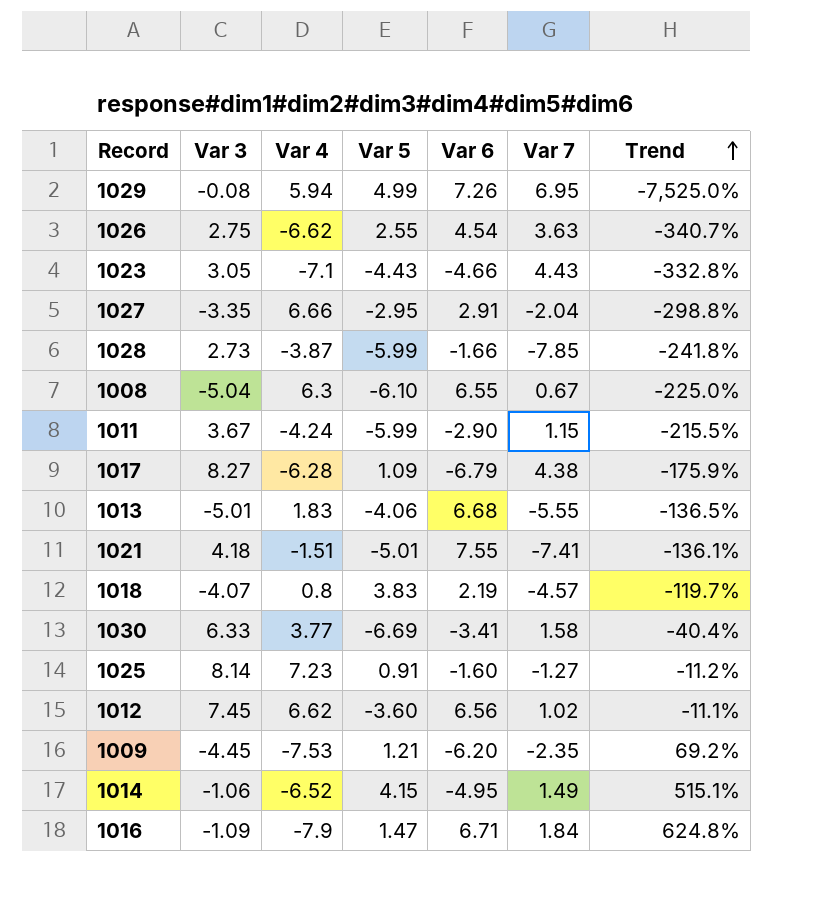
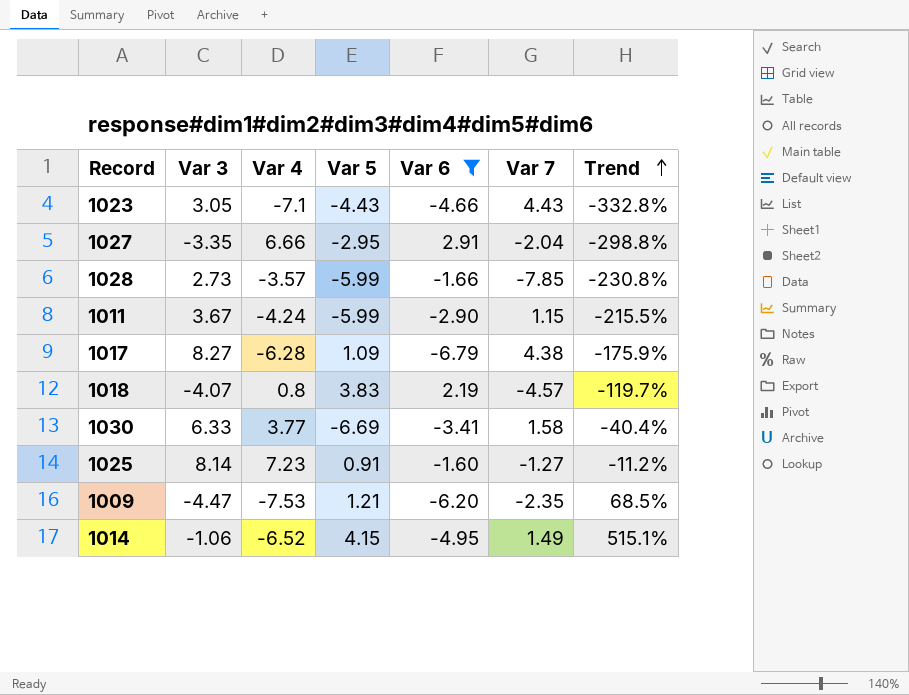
filter: none -> Var 6 <= 2.91
1028 | Var 4: -3.87 -> -3.57
1028 | Trend: -241.8% -> -230.8%
1009 | Var 3: -4.45 -> -4.47
1009 | Trend: 69.2% -> 68.5%

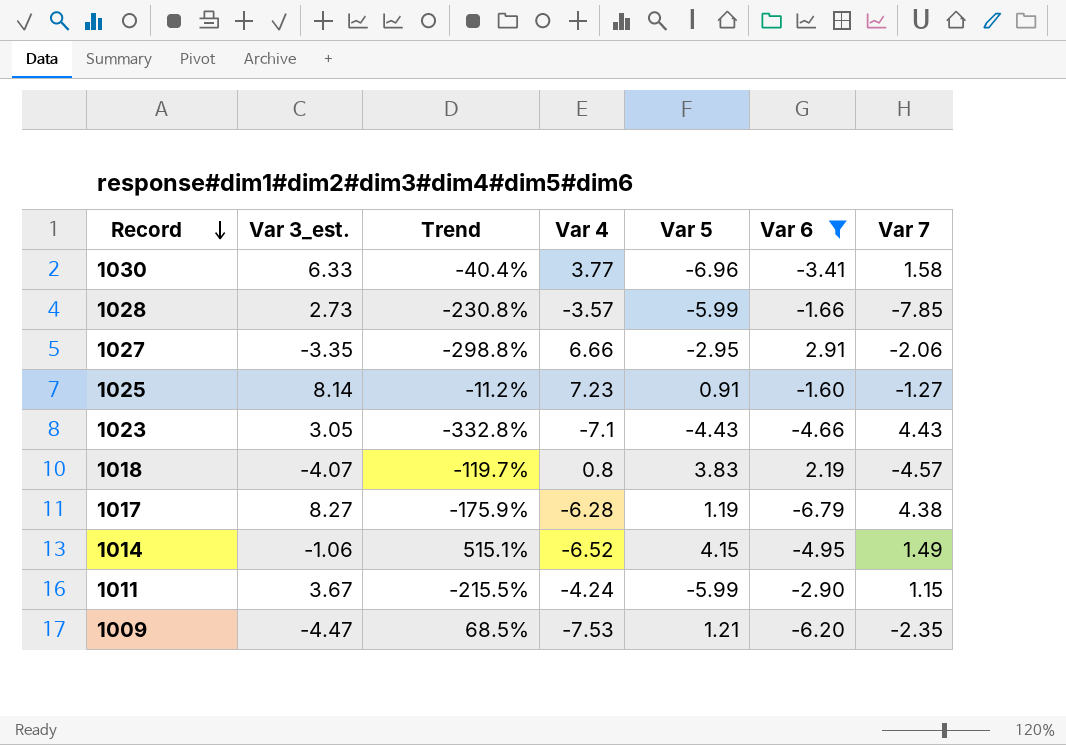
row order: Trend ascending -> Record descending
column name: Var 3 -> Var 3_est.
column Trend | position: 7 -> 3
1030 | Var 5: -6.69 -> -6.96
1027 | Var 7: -2.04 -> -2.06
1017 | Var 5: 1.09 -> 1.19

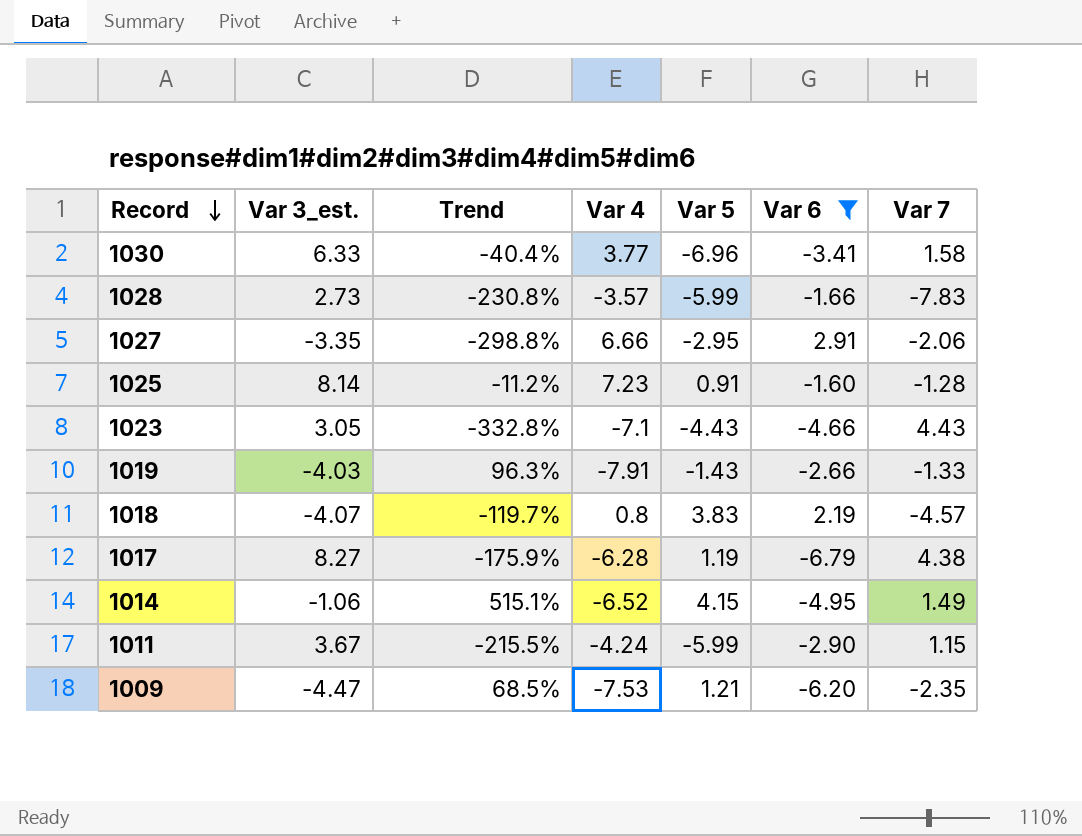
1028 | Var 7: -7.85 -> -7.83
1025 | Var 7: -1.27 -> -1.28
row 1019: none -> -4.03 | 96.3% | -7.91 | -1.43 | -2.66 | -1.33

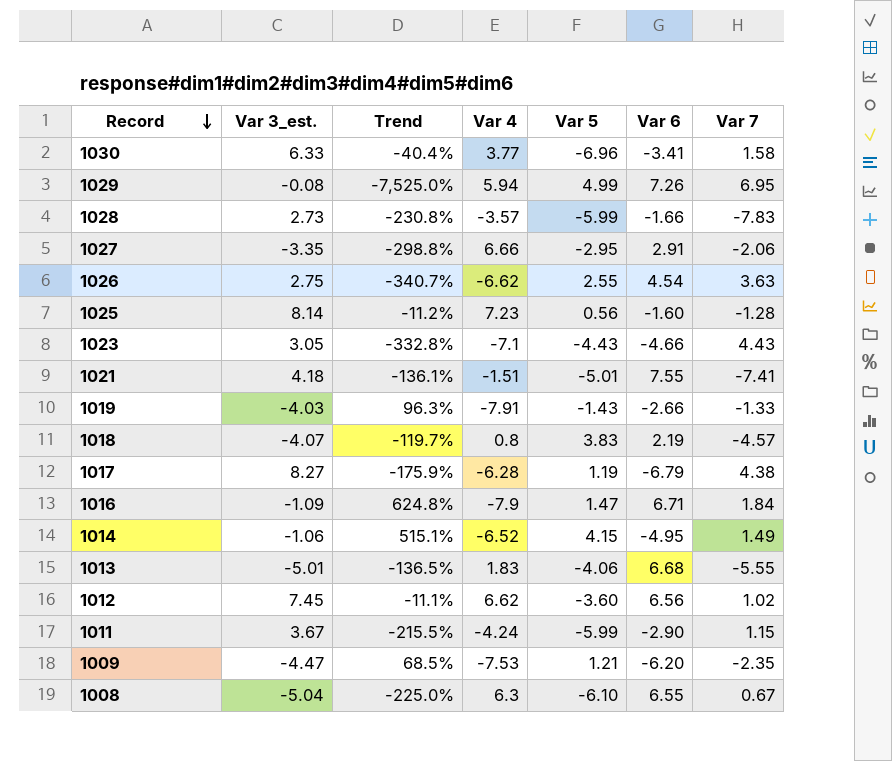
filter: Var 6 <= 2.91 -> none
1025 | Var 5: 0.91 -> 0.56

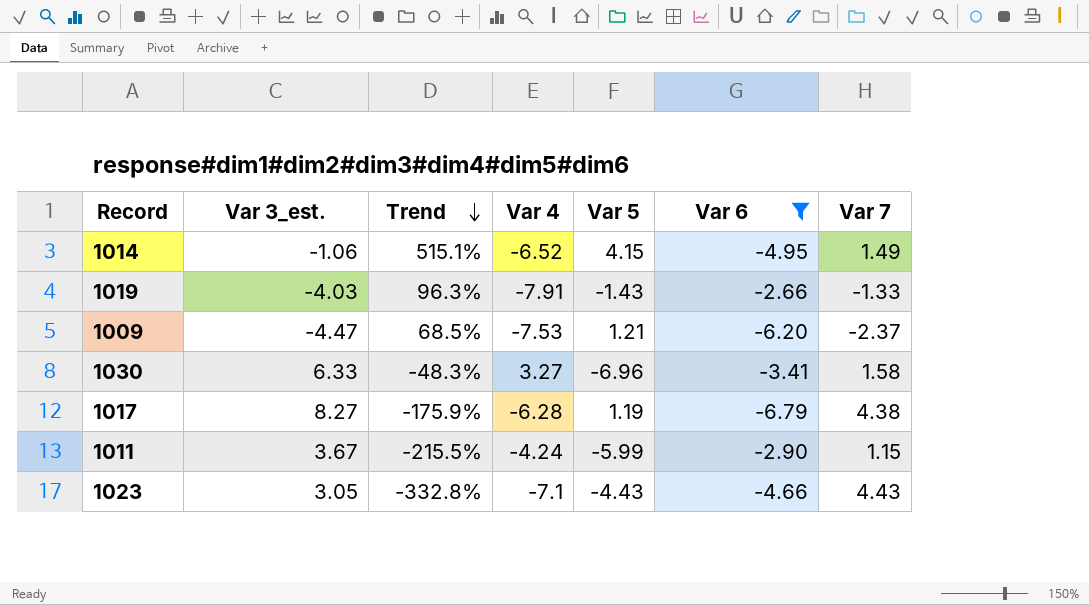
filter: none -> Var 6 <= -2.66
row order: Record descending -> Trend descending
1009 | Var 7: -2.35 -> -2.37
1030 | Trend: -40.4% -> -48.3%
1030 | Var 4: 3.77 -> 3.27

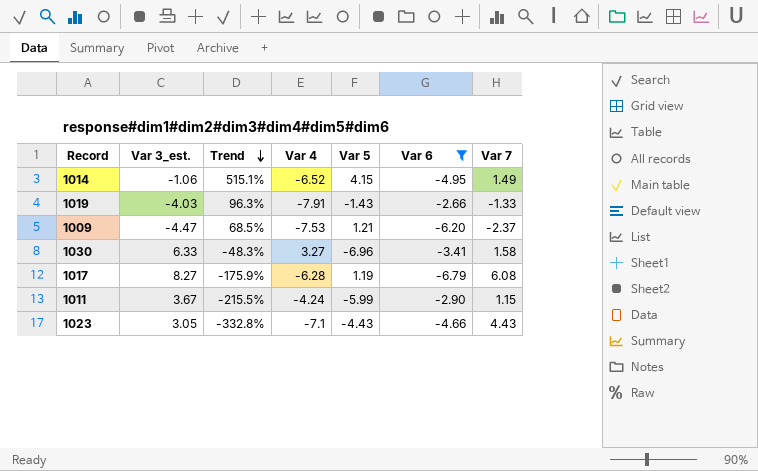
1017 | Var 7: 4.38 -> 6.08

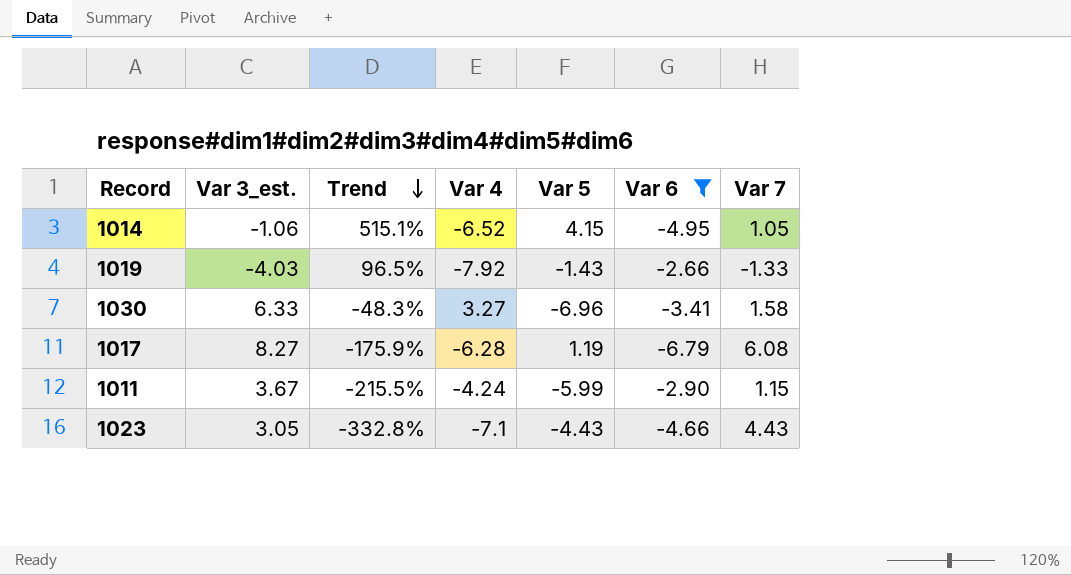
row 1009: -4.47 | 68.5% | -7.53 | 1.21 | -6.20 | -2.37 -> none
1014 | Var 7: 1.49 -> 1.05
1019 | Trend: 96.3% -> 96.5%
1019 | Var 4: -7.91 -> -7.92

